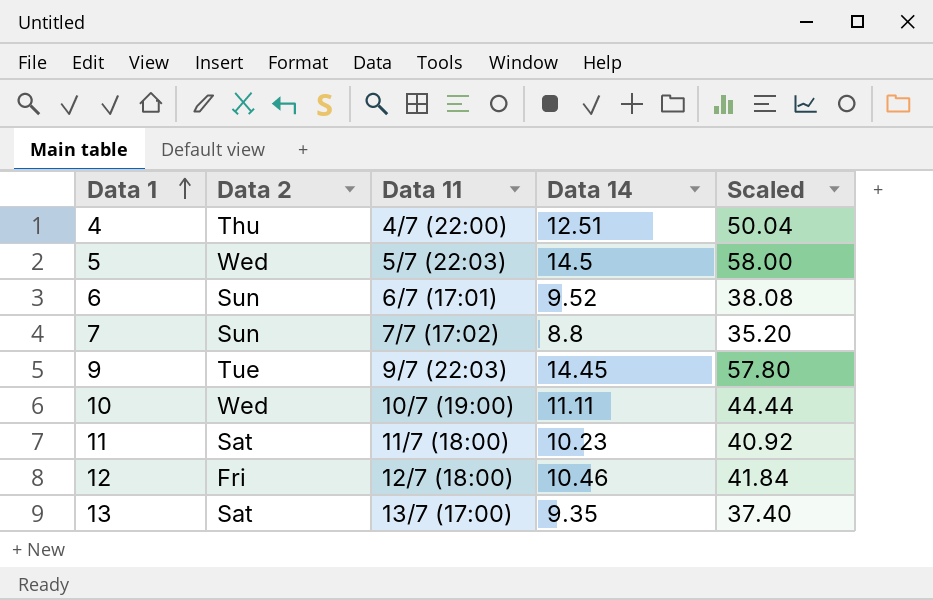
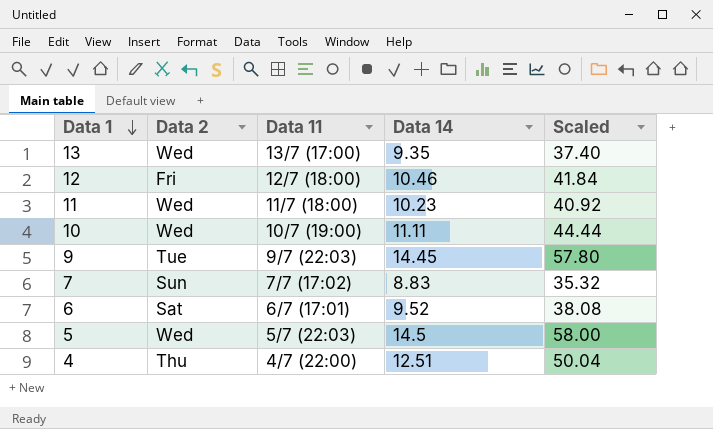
row order: Data 1 ascending -> Data 1 descending
13 | Data 2: Sat -> Wed
11 | Data 2: Sat -> Wed
7 | Data 14: 8.8 -> 8.83
7 | Scaled: 35.20 -> 35.32
6 | Data 2: Sun -> Sat

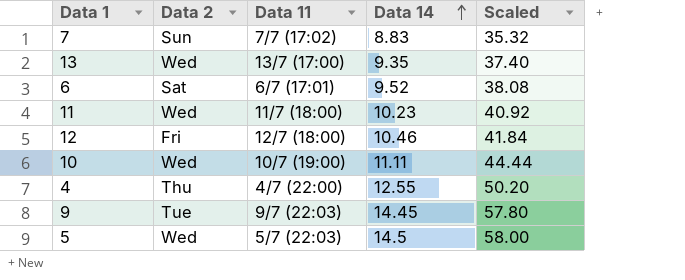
row order: Data 1 descending -> Data 14 ascending
4 | Data 14: 12.51 -> 12.55
4 | Scaled: 50.04 -> 50.20

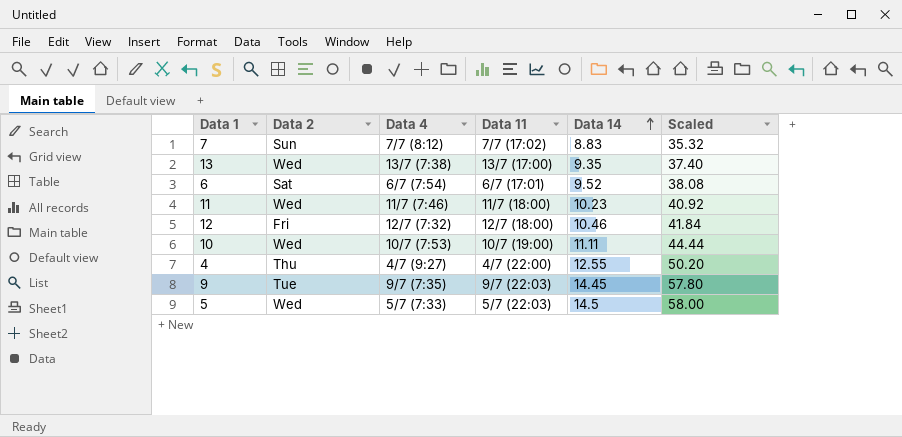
column Data 4 | position: none -> 3

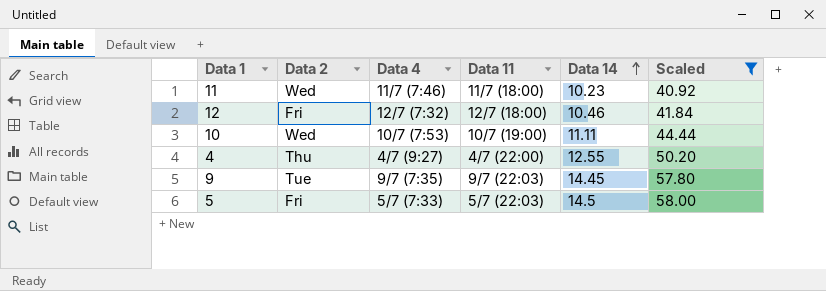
filter: none -> Scaled >= 40.92
5 | Data 2: Wed -> Fri

